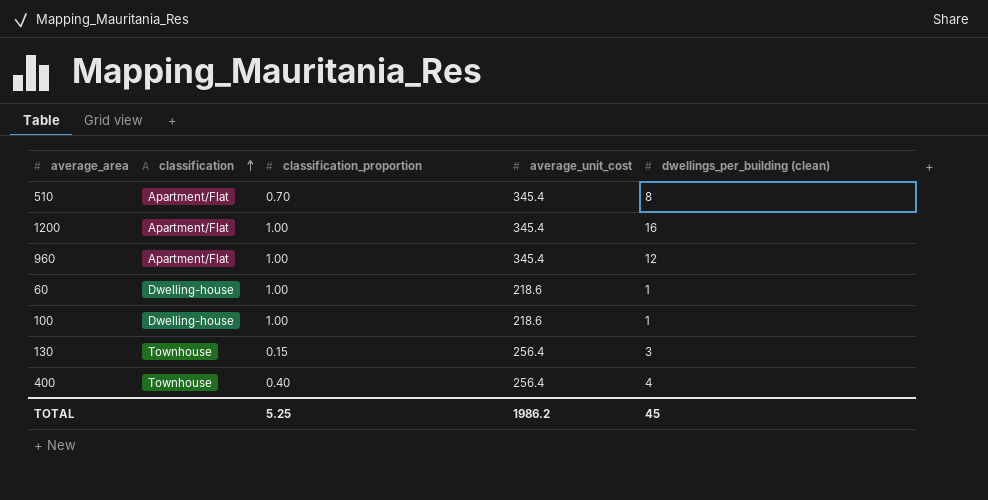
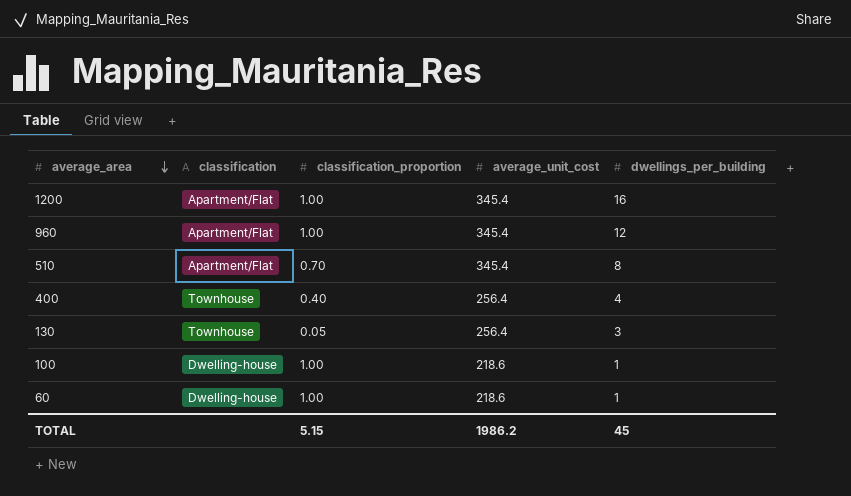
row order: classification ascending -> average_area descending
column name: dwellings_per_building (clean) -> dwellings_per_building
130 | classification_proportion: 0.15 -> 0.05
TOTAL | classification_proportion: 5.25 -> 5.15

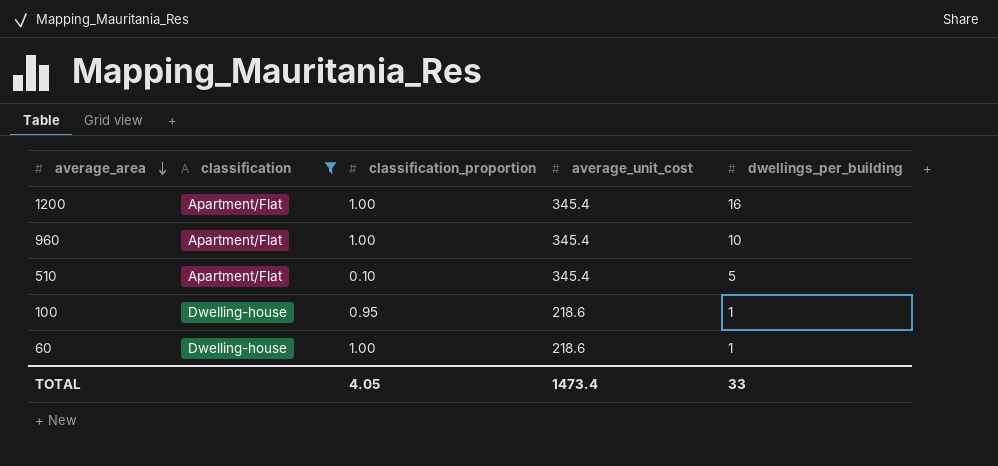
filter: none -> classification != Townhouse
960 | dwellings_per_building: 12 -> 10
510 | classification_proportion: 0.70 -> 0.10
510 | dwellings_per_building: 8 -> 5
100 | classification_proportion: 1.00 -> 0.95
TOTAL | classification_proportion: 5.15 -> 4.05
TOTAL | average_unit_cost: 1986.2 -> 1473.4
TOTAL | dwellings_per_building: 45 -> 33

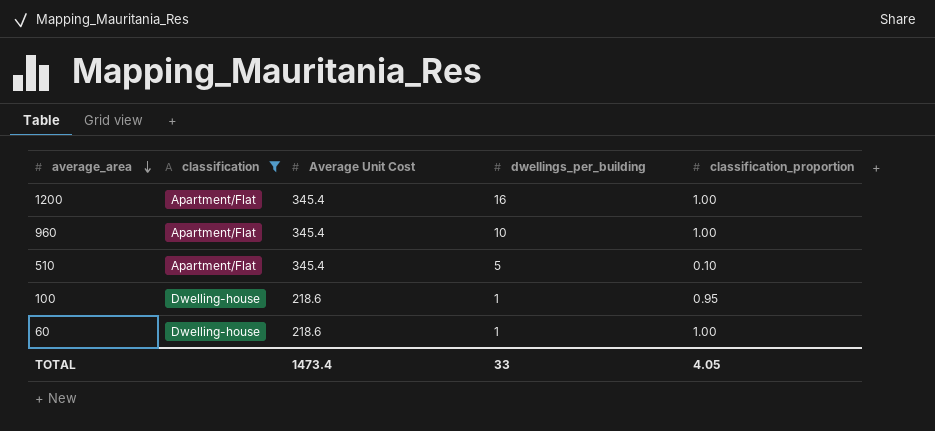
column name: average_unit_cost -> Average Unit Cost
column classification_proportion | position: 3 -> 5

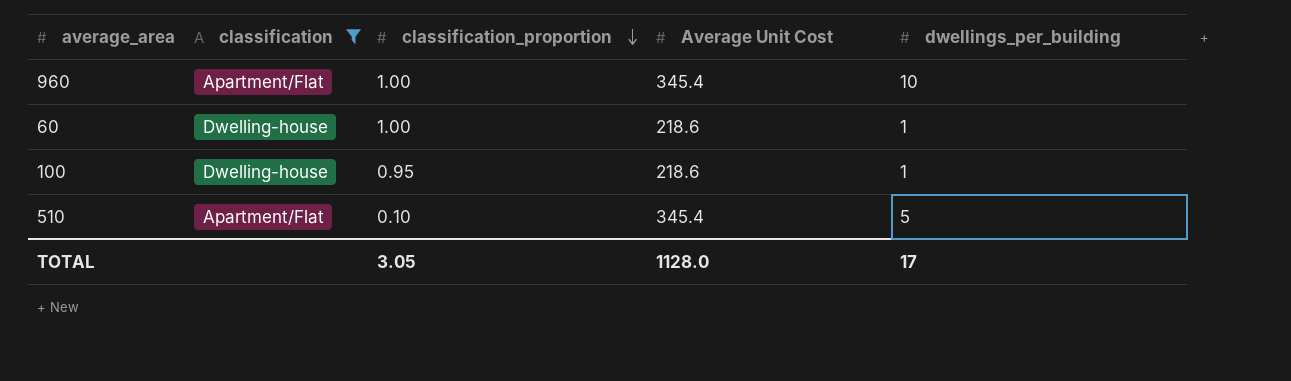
row order: average_area descending -> classification_proportion descending
column classification_proportion | position: 5 -> 3
row 1200: Apartment/Flat | 345.4 | 16 | 1.00 -> none
TOTAL | classification_proportion: 4.05 -> 3.05
TOTAL | Average Unit Cost: 1473.4 -> 1128.0
TOTAL | dwellings_per_building: 33 -> 17

